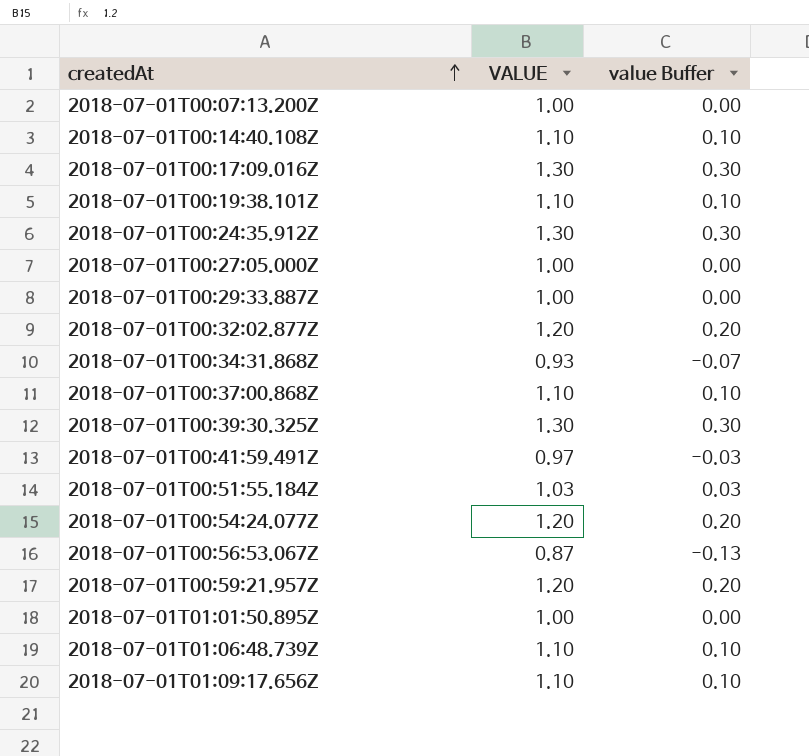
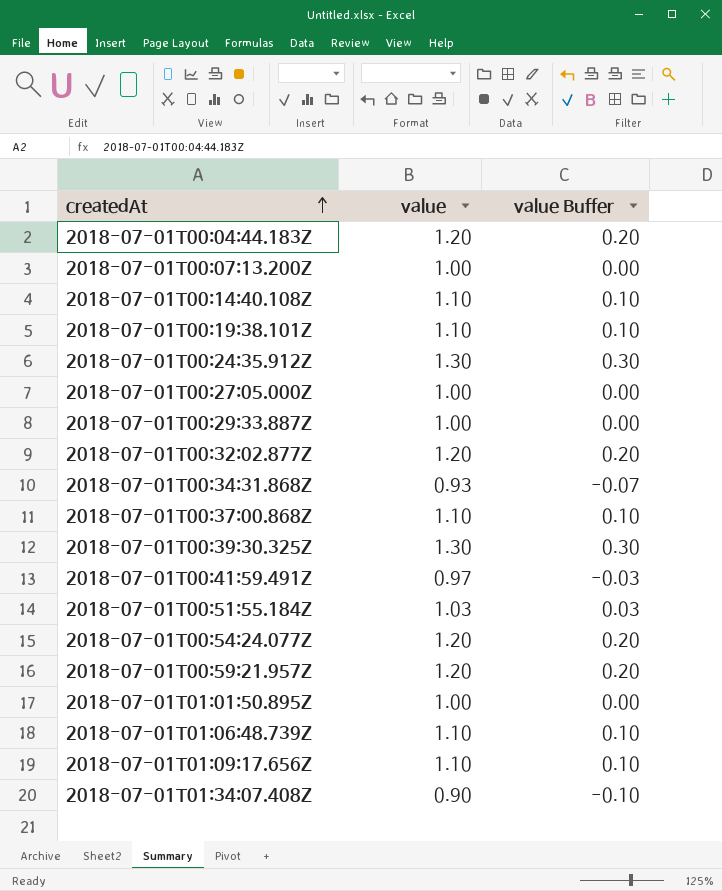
column name: VALUE -> value
row 2018-07-01T00:17:09.016Z: 1.30 | 0.30 -> none
row 2018-07-01T00:56:53.067Z: 0.87 | -0.13 -> none
row 2018-07-01T00:04:44.183Z: none -> 1.20 | 0.20
row 2018-07-01T01:34:07.408Z: none -> 0.90 | -0.10

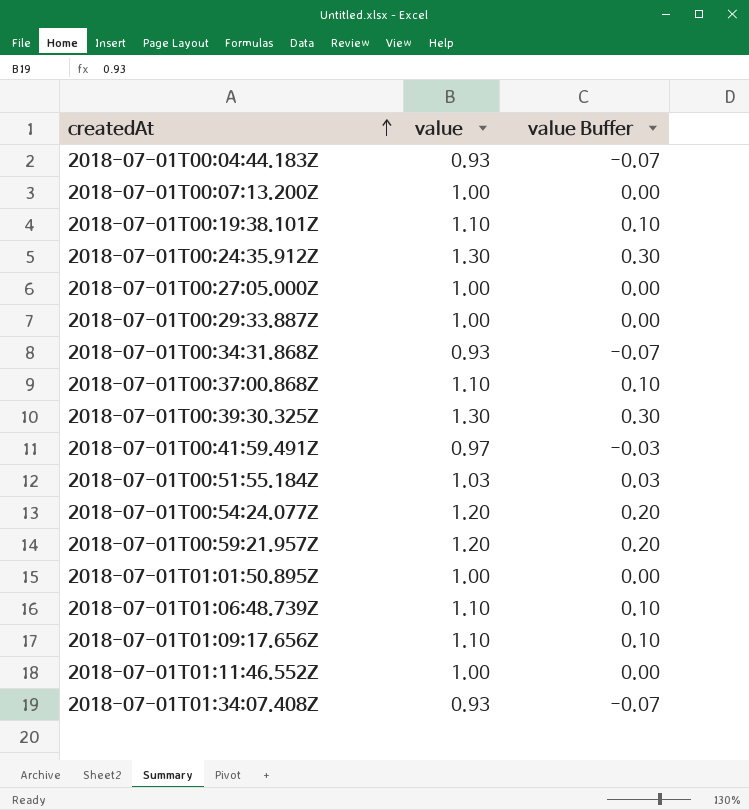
row 2018-07-01T00:14:40.108Z: 1.10 | 0.10 -> none
row 2018-07-01T00:32:02.877Z: 1.20 | 0.20 -> none
2018-07-01T00:04:44.183Z | value: 1.20 -> 0.93
2018-07-01T00:04:44.183Z | value Buffer: 0.20 -> -0.07
row 2018-07-01T01:11:46.552Z: none -> 1.00 | 0.00
2018-07-01T01:34:07.408Z | value: 0.90 -> 0.93
2018-07-01T01:34:07.408Z | value Buffer: -0.10 -> -0.07

